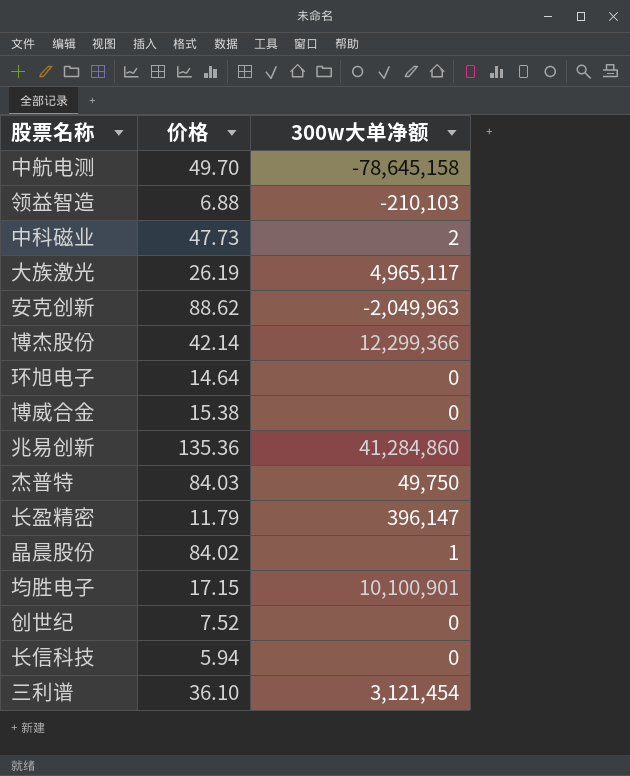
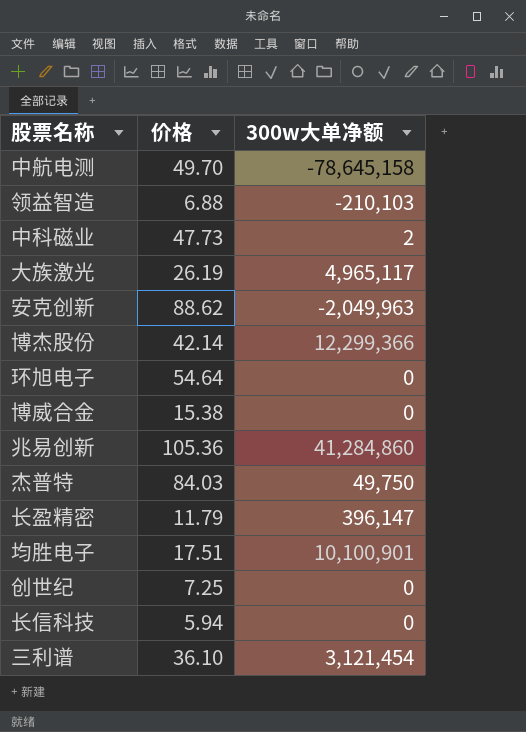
row 晶晨股份: 84.02 | 1 -> none
环旭电子 | 价格: 14.64 -> 54.64
兆易创新 | 价格: 135.36 -> 105.36
均胜电子 | 价格: 17.15 -> 17.51
创世纪 | 价格: 7.52 -> 7.25

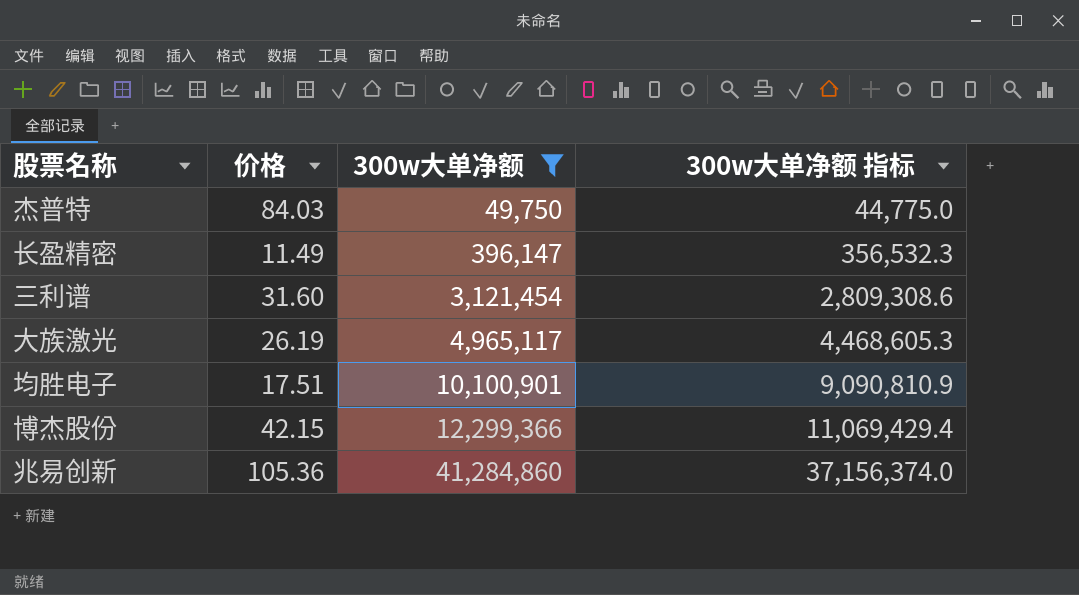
filter: none -> 300w大单净额 >= 49,750
row order: none -> 300w大单净额 ascending
column 300w大单净额 指标 | formula: none -> [300w大单净额] * 0.9
长盈精密 | 价格: 11.79 -> 11.49
三利谱 | 价格: 36.10 -> 31.60
博杰股份 | 价格: 42.14 -> 42.15

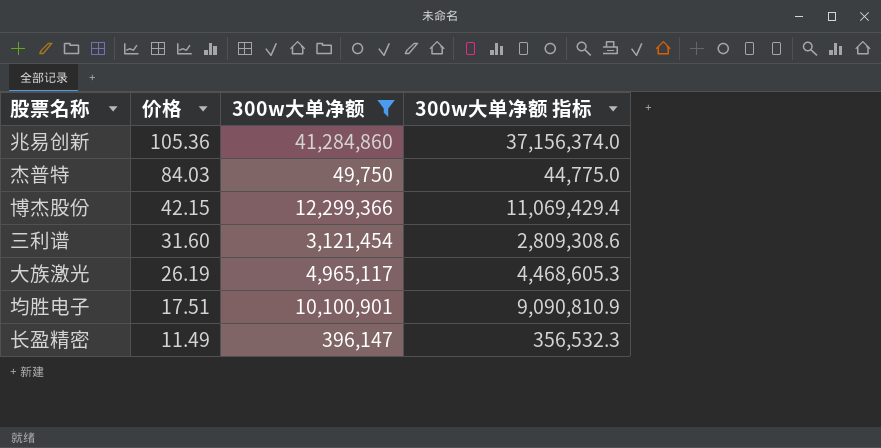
row order: 300w大单净额 ascending -> 价格 descending

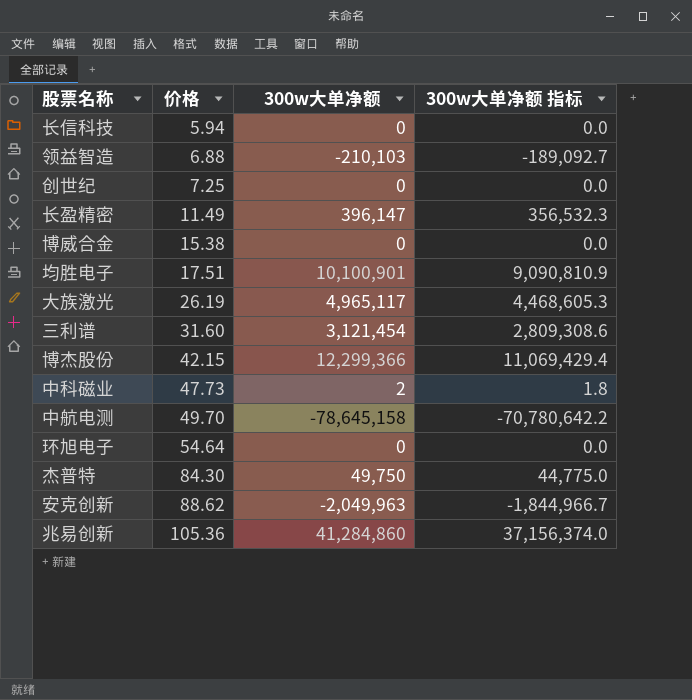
filter: 300w大单净额 >= 49,750 -> none
row order: 价格 descending -> 价格 ascending
杰普特 | 价格: 84.03 -> 84.30

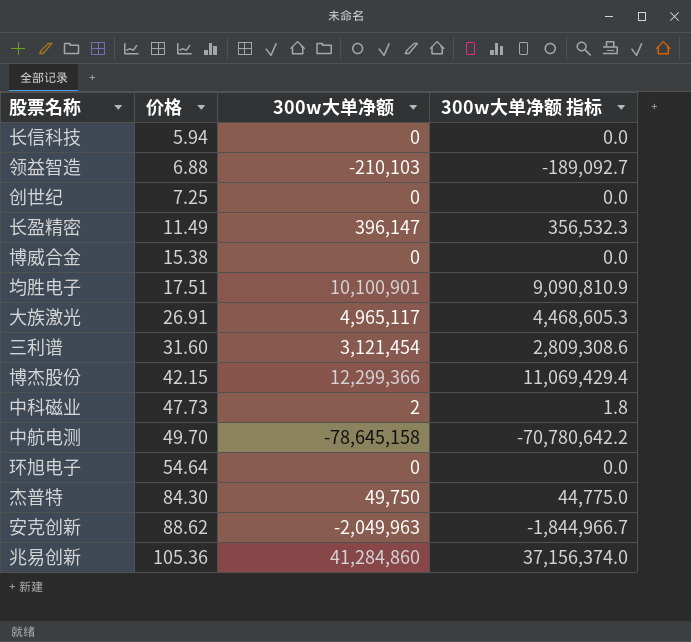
大族激光 | 价格: 26.19 -> 26.91

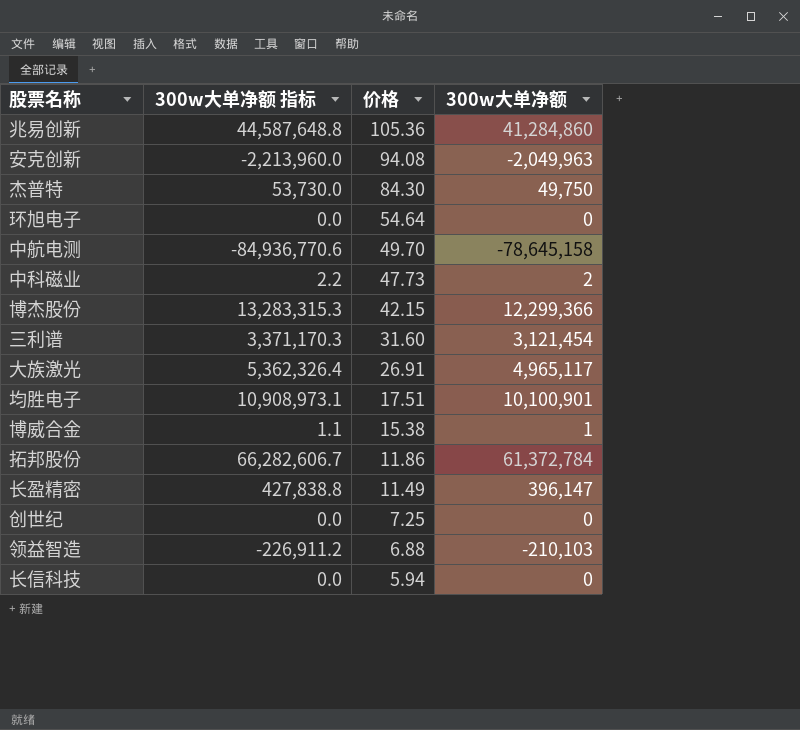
row order: 价格 ascending -> 价格 descending
column 300w大单净额 指标 | formula: [300w大单净额] * 0.9 -> [300w大单净额] * 1.08
column 300w大单净额 指标 | position: 4 -> 2
安克创新 | 价格: 88.62 -> 94.08
博威合金 | 300w大单净额: 0 -> 1
row 拓邦股份: none -> 66,282,606.7 | 11.86 | 61,372,784

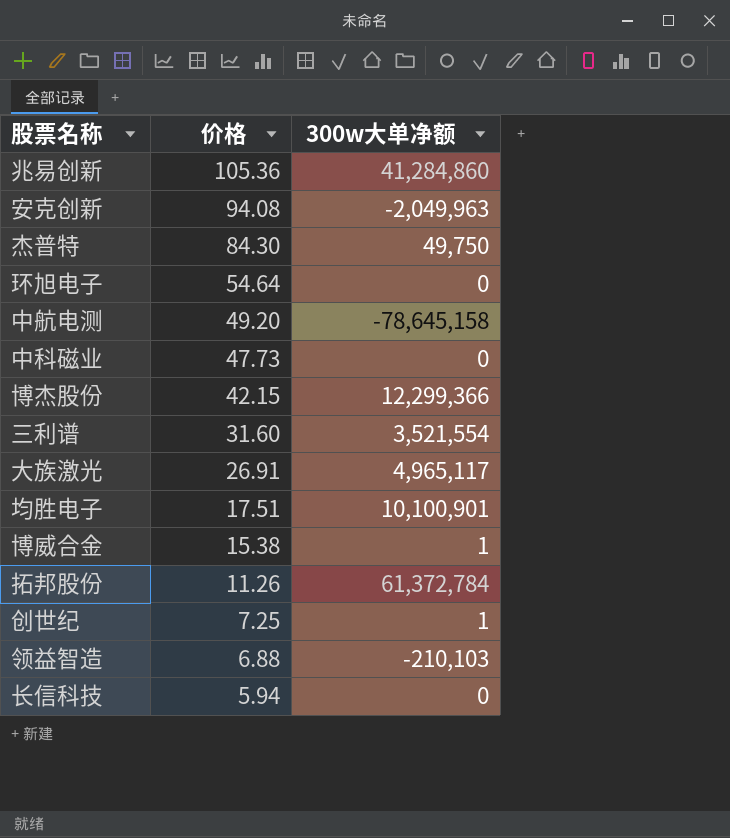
column 300w大单净额 指标 | formula: [300w大单净额] * 1.08 -> none
row 长盈精密: 427,838.8 | 11.49 | 396,147 -> none
中航电测 | 价格: 49.70 -> 49.20
中科磁业 | 300w大单净额: 2 -> 0
三利谱 | 300w大单净额: 3,121,454 -> 3,521,554
拓邦股份 | 价格: 11.86 -> 11.26
创世纪 | 300w大单净额: 0 -> 1

